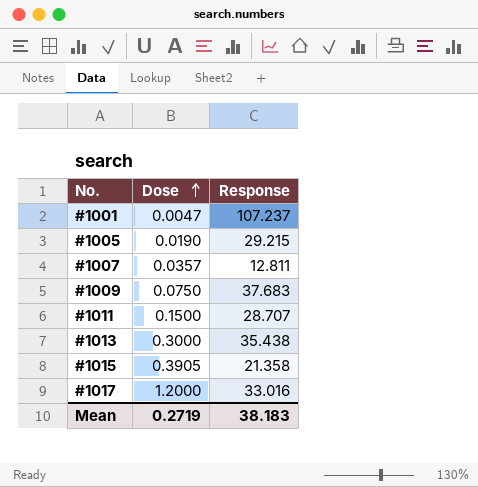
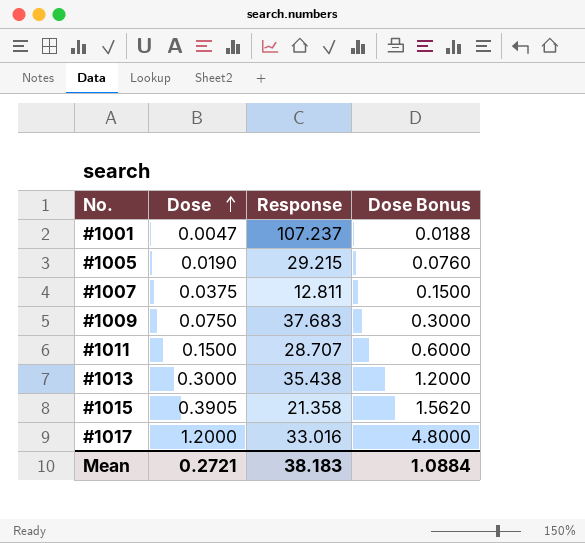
column Dose Bonus | formula: none -> [Dose] * 4
#1007 | Dose: 0.0357 -> 0.0375
Mean | Dose: 0.2719 -> 0.2721

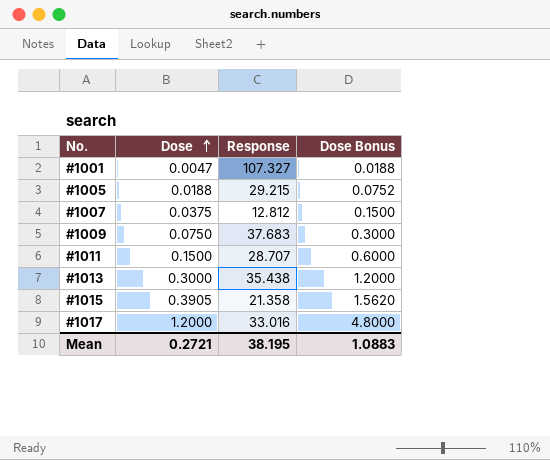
#1001 | Response: 107.237 -> 107.327
#1005 | Dose: 0.0190 -> 0.0188
#1005 | Dose Bonus: 0.0760 -> 0.0752
#1007 | Response: 12.811 -> 12.812
Mean | Response: 38.183 -> 38.195
Mean | Dose Bonus: 1.0884 -> 1.0883

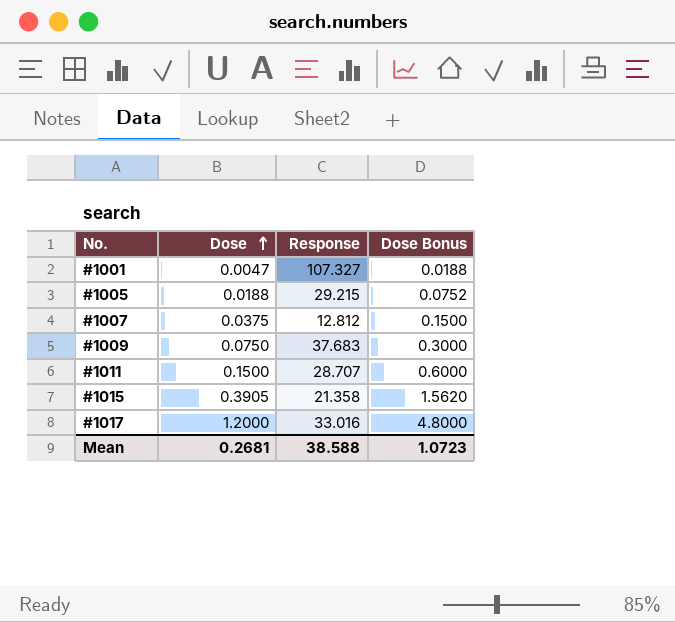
row #1013: 0.3000 | 35.438 | 1.2000 -> none
Mean | Dose: 0.2721 -> 0.2681
Mean | Response: 38.195 -> 38.588
Mean | Dose Bonus: 1.0883 -> 1.0723

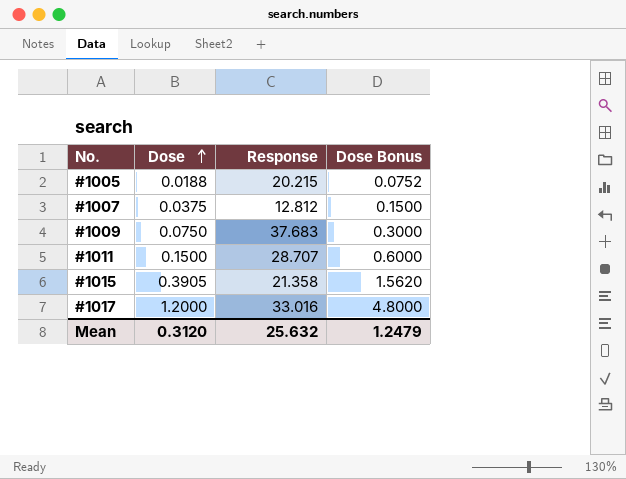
row #1001: 0.0047 | 107.327 | 0.0188 -> none
#1005 | Response: 29.215 -> 20.215
Mean | Dose: 0.2681 -> 0.3120
Mean | Response: 38.588 -> 25.632
Mean | Dose Bonus: 1.0723 -> 1.2479

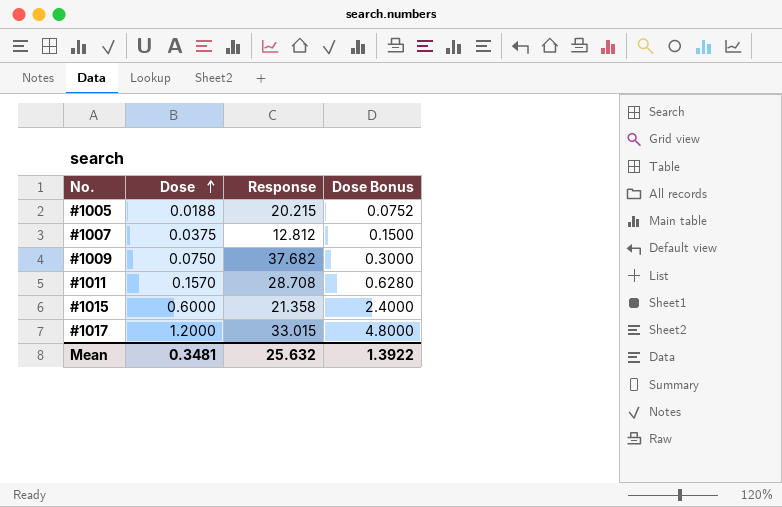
#1009 | Response: 37.683 -> 37.682
#1011 | Dose: 0.1500 -> 0.1570
#1011 | Response: 28.707 -> 28.708
#1011 | Dose Bonus: 0.6000 -> 0.6280
#1015 | Dose: 0.3905 -> 0.6000
#1015 | Dose Bonus: 1.5620 -> 2.4000
#1017 | Response: 33.016 -> 33.015
Mean | Dose: 0.3120 -> 0.3481
Mean | Dose Bonus: 1.2479 -> 1.3922

